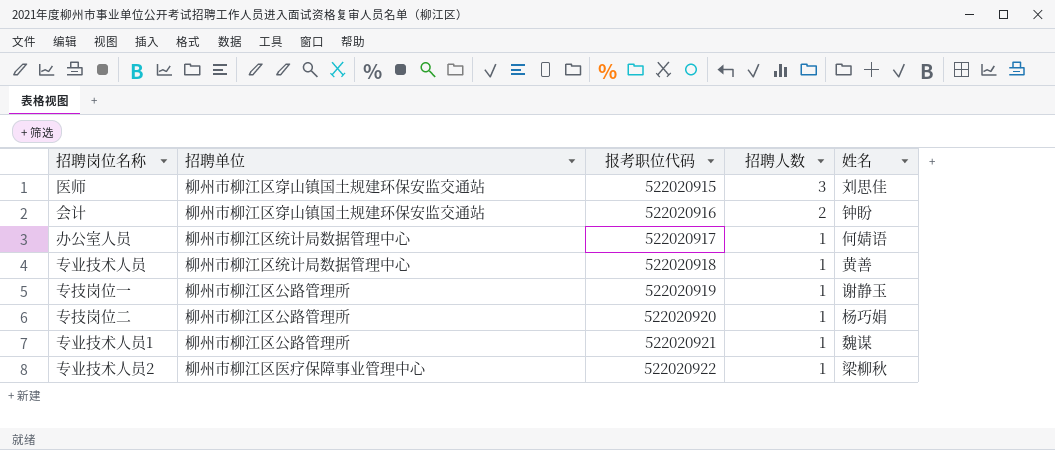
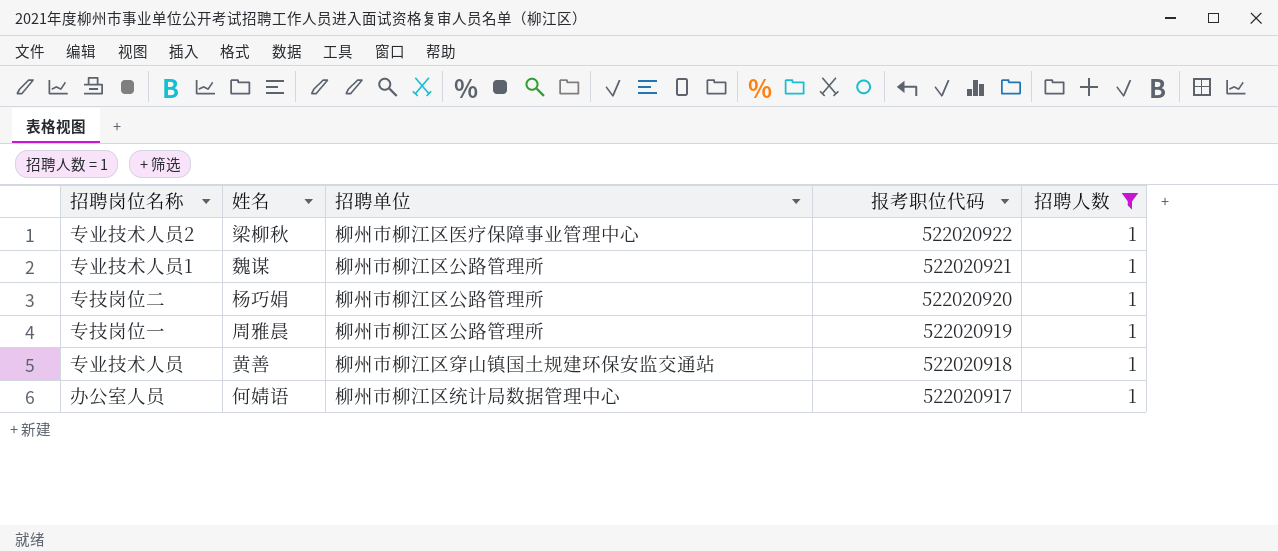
filter: none -> 招聘人数 = 1
row order: 报考职位代码 ascending -> 报考职位代码 descending
column 姓名 | position: 5 -> 2
专技岗位一 | 姓名: 谢静玉 -> 周雅晨
专业技术人员 | 招聘单位: 柳州市柳江区统计局数据管理中心 -> 柳州市柳江区穿山镇国土规建环保安监交通站

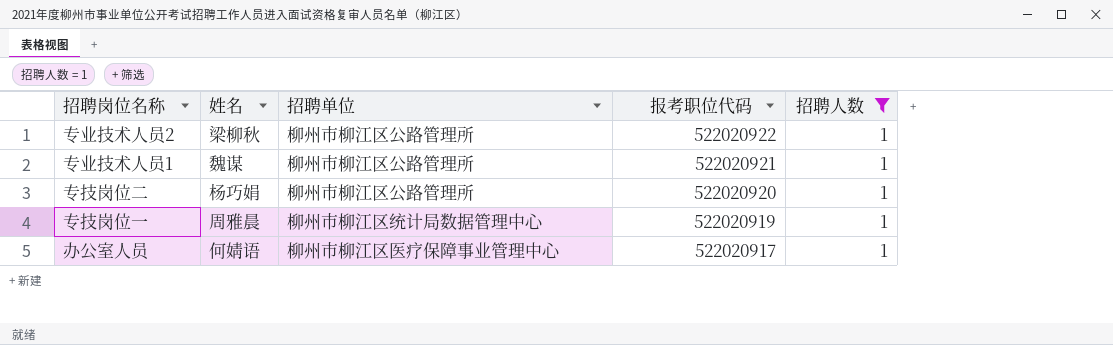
row 专业技术人员: 黄善 | 柳州市柳江区穿山镇国土规建环保安监交通站 | 522020918 | 1 -> none
专业技术人员2 | 招聘单位: 柳州市柳江区医疗保障事业管理中心 -> 柳州市柳江区公路管理所
专技岗位一 | 招聘单位: 柳州市柳江区公路管理所 -> 柳州市柳江区统计局数据管理中心
办公室人员 | 招聘单位: 柳州市柳江区统计局数据管理中心 -> 柳州市柳江区医疗保障事业管理中心

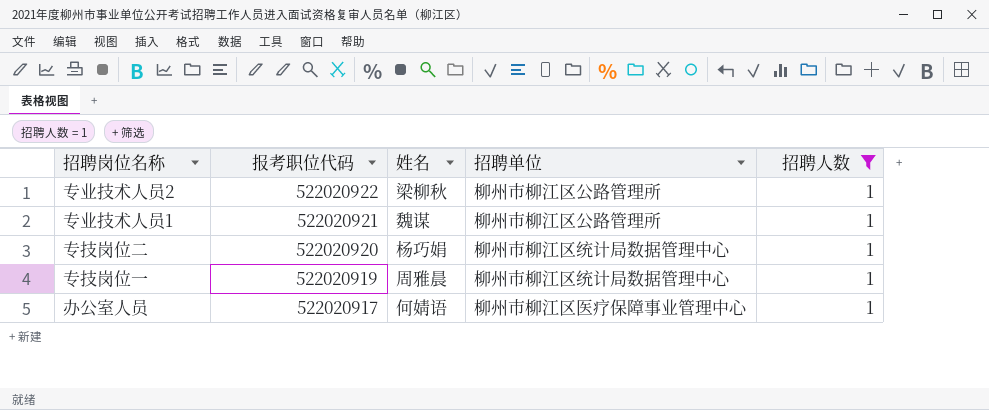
column 报考职位代码 | position: 4 -> 2
专技岗位二 | 招聘单位: 柳州市柳江区公路管理所 -> 柳州市柳江区统计局数据管理中心

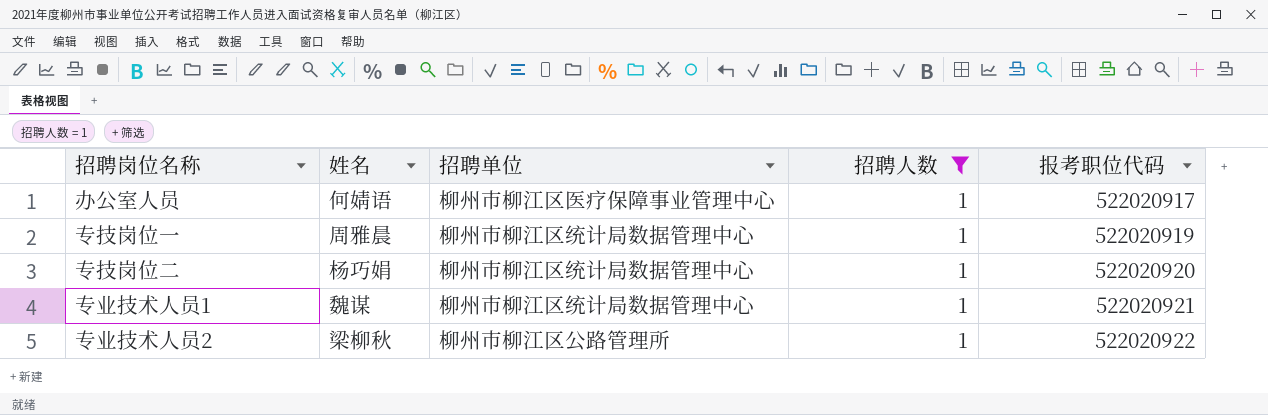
row order: 报考职位代码 descending -> 报考职位代码 ascending
column 报考职位代码 | position: 2 -> 5
专业技术人员1 | 招聘单位: 柳州市柳江区公路管理所 -> 柳州市柳江区统计局数据管理中心

